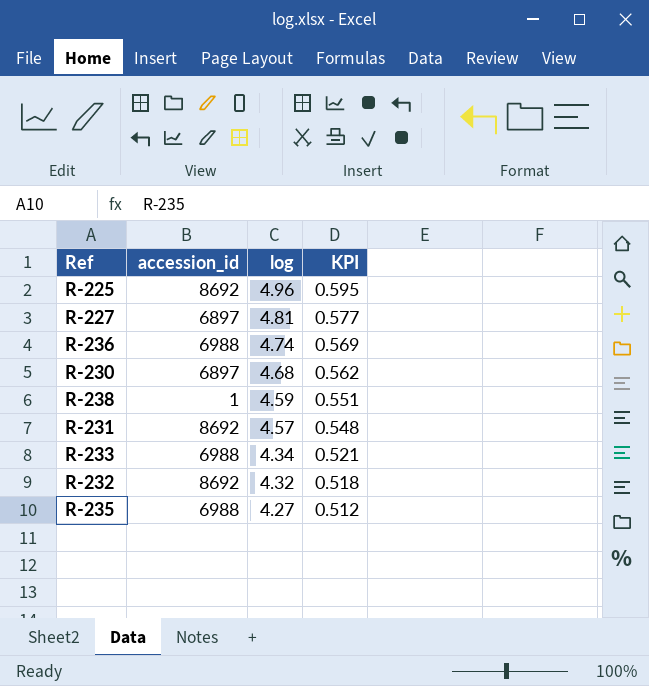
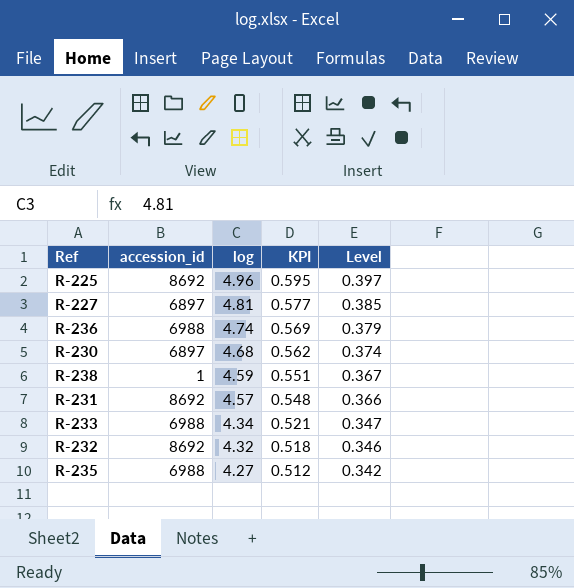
column Level | formula: none -> [log] * 0.08

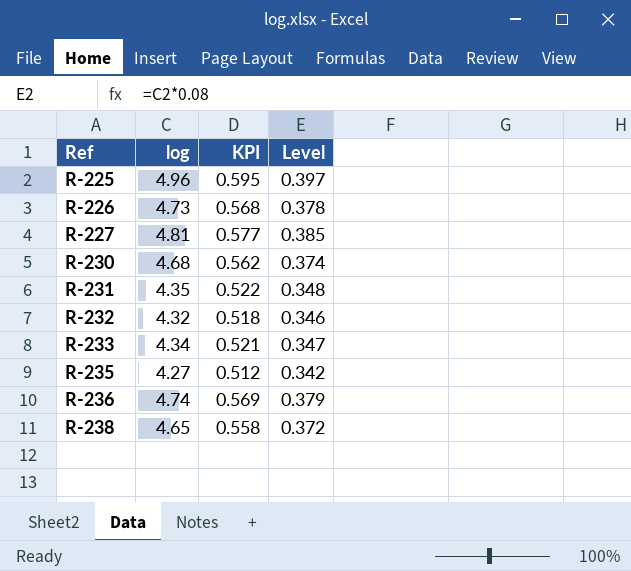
row order: log descending -> Ref ascending
column accession_id | position: 2 -> none
row R-226: none -> 4.73 | 0.568 | 0.378
R-231 | log: 4.57 -> 4.35
R-231 | KPI: 0.548 -> 0.522
R-231 | Level: 0.366 -> 0.348
R-238 | log: 4.59 -> 4.65
R-238 | KPI: 0.551 -> 0.558
R-238 | Level: 0.367 -> 0.372

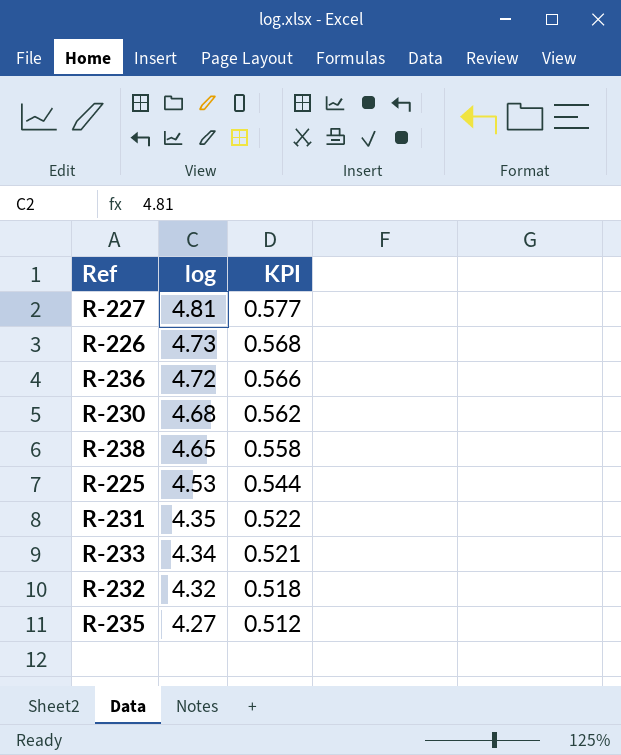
row order: Ref ascending -> log descending
column Level | formula: [log] * 0.08 -> none
R-236 | log: 4.74 -> 4.72
R-236 | KPI: 0.569 -> 0.566
R-225 | log: 4.96 -> 4.53
R-225 | KPI: 0.595 -> 0.544

